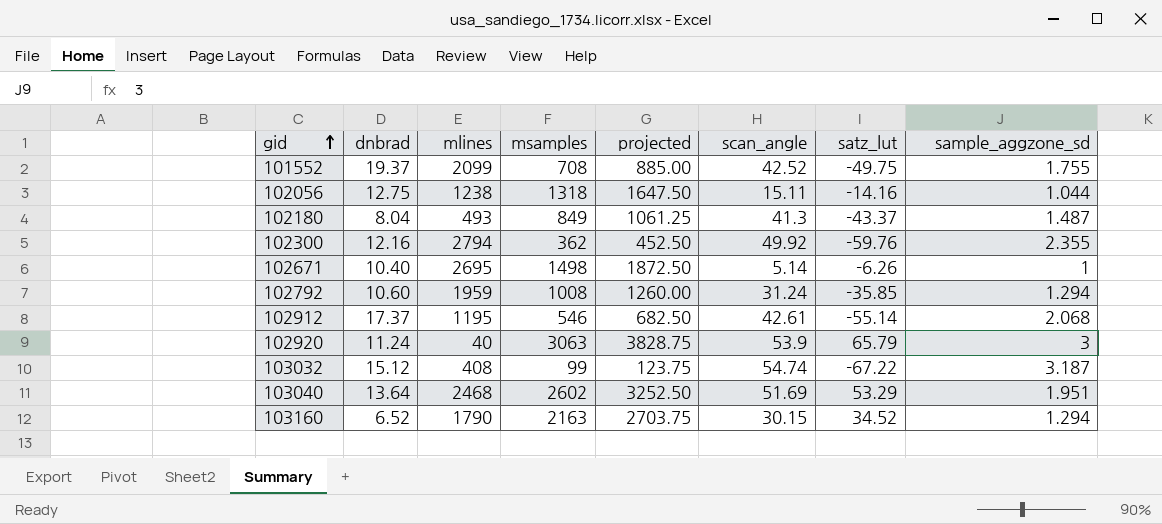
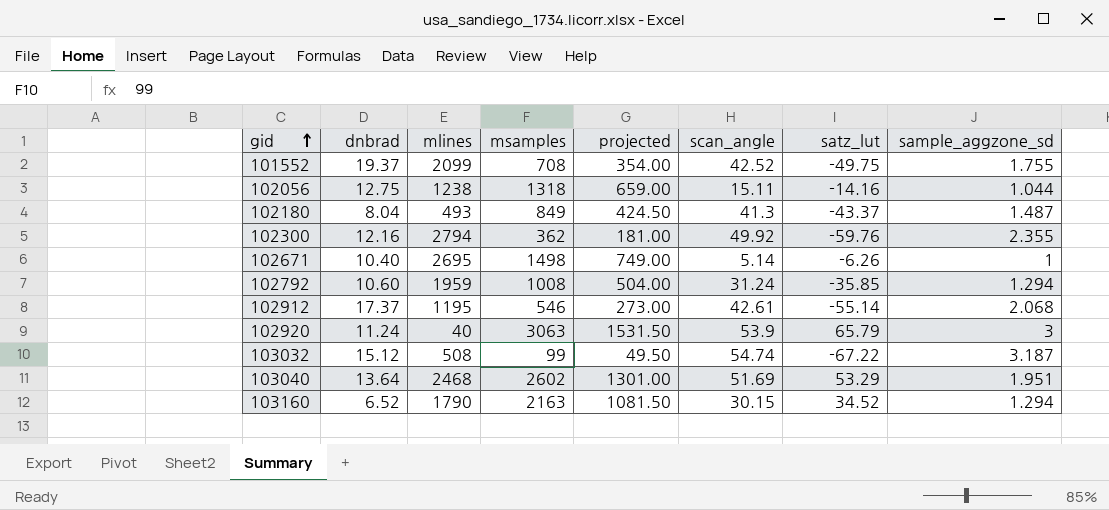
column projected | formula: [msamples] * 1.25 -> [msamples] * 0.5
103032 | mlines: 408 -> 508

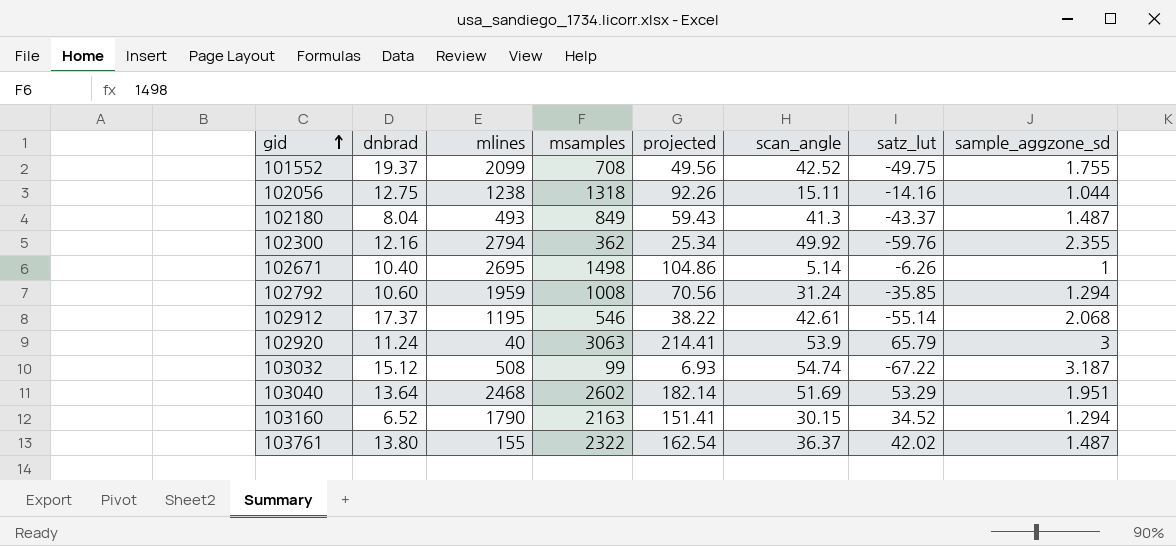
column projected | formula: [msamples] * 0.5 -> [msamples] * 0.07
row 103761: none -> 13.80 | 155 | 2322 | 162.54 | 36.37 | 42.02 | 1.487

